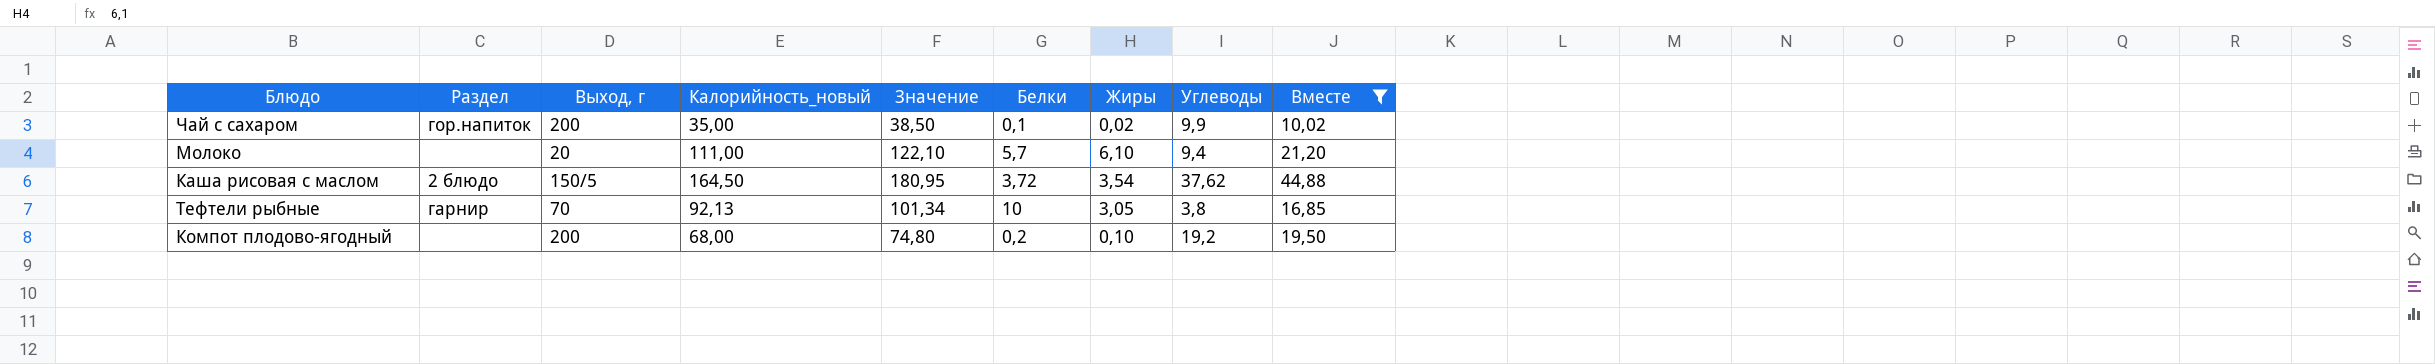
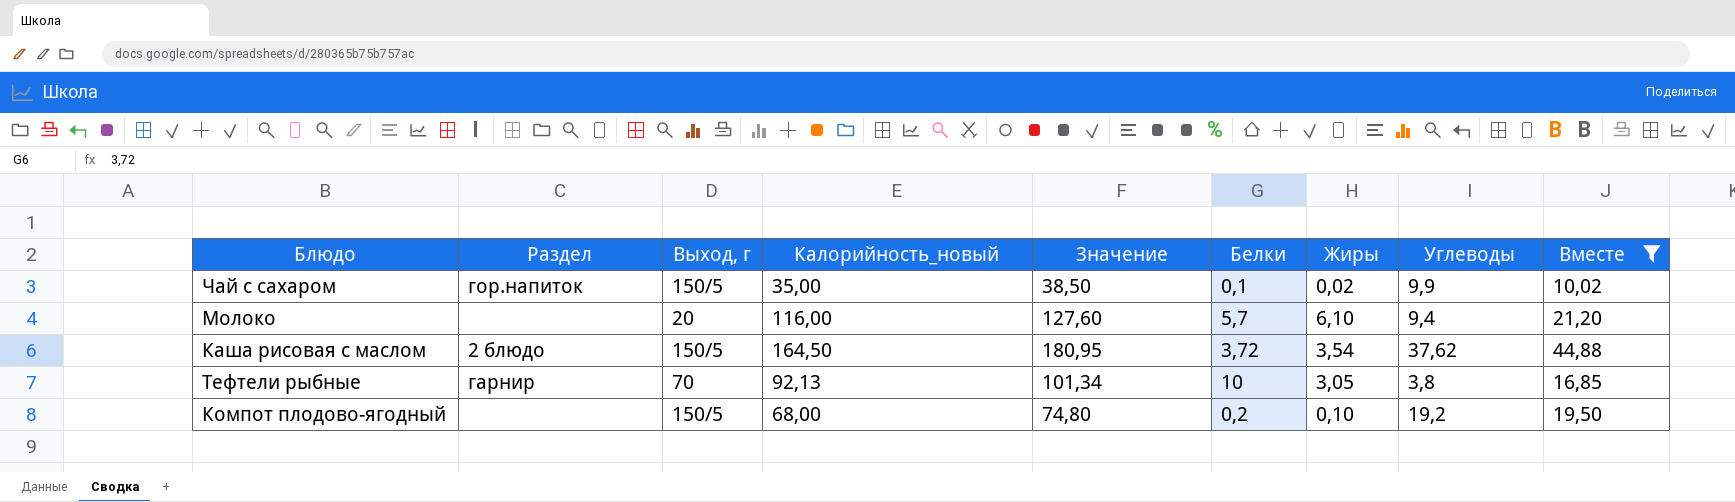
Чай с сахаром | Выход, г: 200 -> 150/5
Молоко | Калорийность_новый: 111,00 -> 116,00
Молоко | Значение: 122,10 -> 127,60
Компот плодово-ягодный | Выход, г: 200 -> 150/5

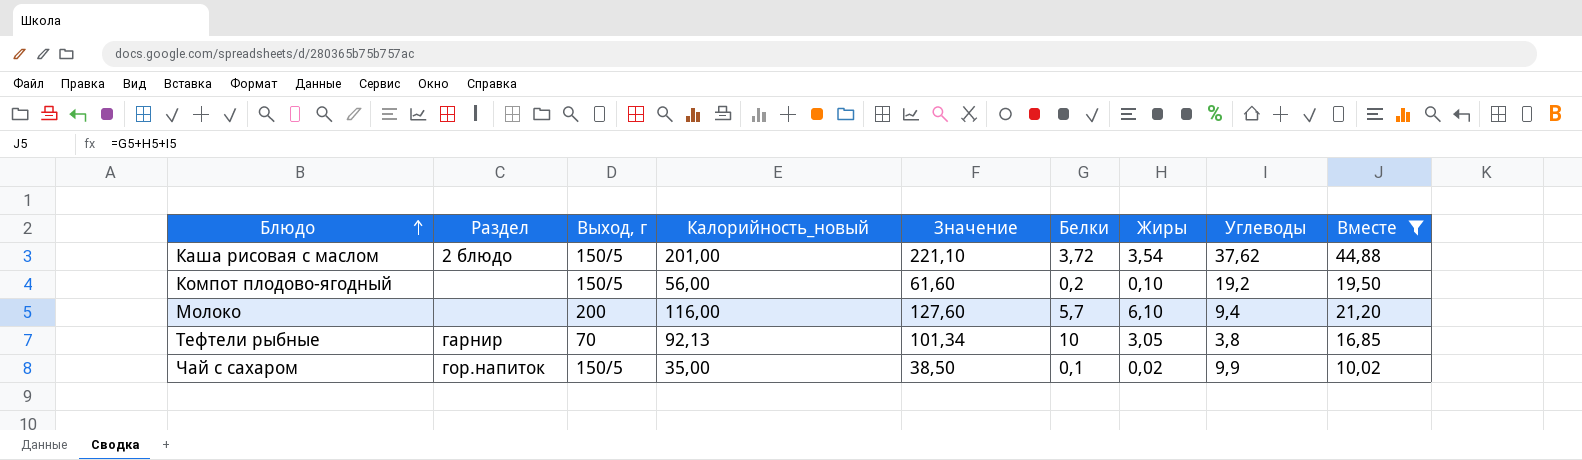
row order: none -> Блюдо ascending
Каша рисовая с маслом | Калорийность_новый: 164,50 -> 201,00
Каша рисовая с маслом | Значение: 180,95 -> 221,10
Компот плодово-ягодный | Калорийность_новый: 68,00 -> 56,00
Компот плодово-ягодный | Значение: 74,80 -> 61,60
Молоко | Выход, г: 20 -> 200

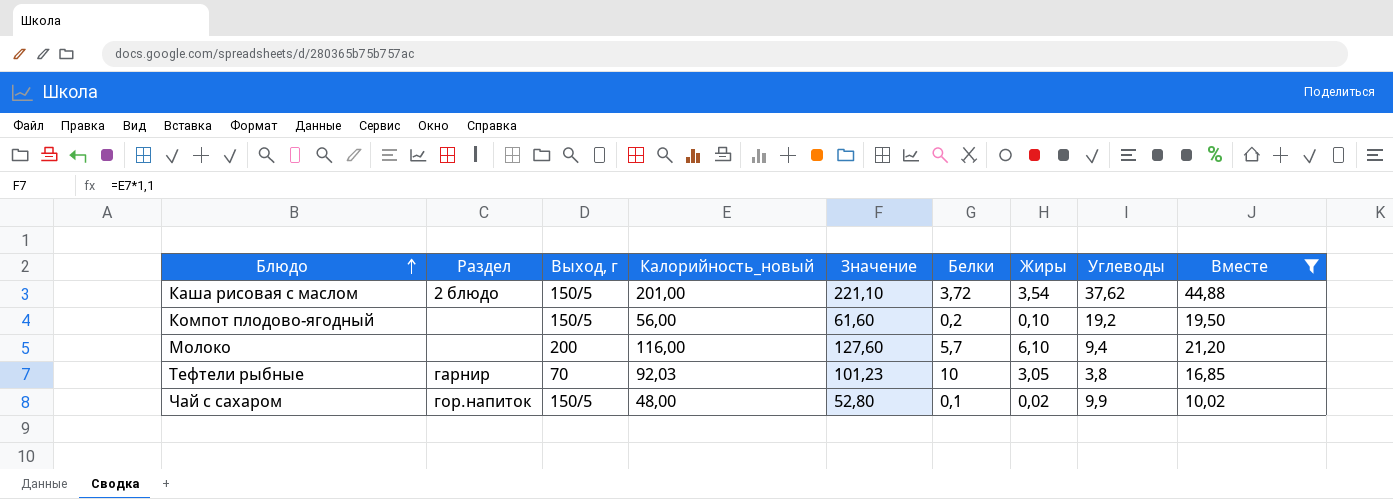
Тефтели рыбные | Калорийность_новый: 92,13 -> 92,03
Тефтели рыбные | Значение: 101,34 -> 101,23
Чай с сахаром | Калорийность_новый: 35,00 -> 48,00
Чай с сахаром | Значение: 38,50 -> 52,80

